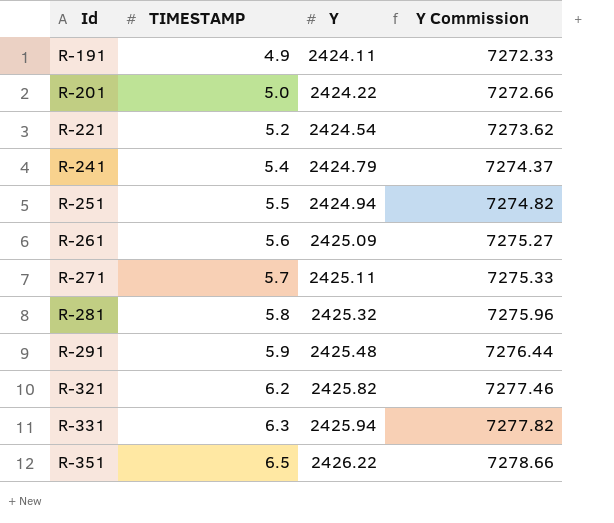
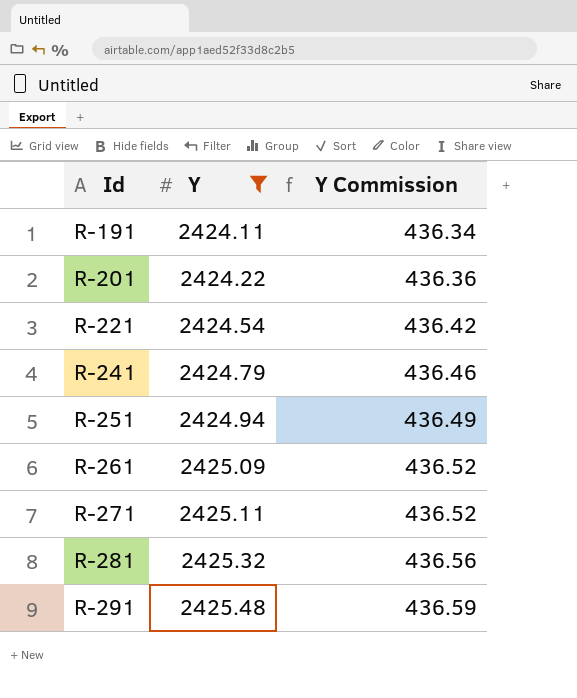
filter: none -> Y <= 2425.48
column TIMESTAMP | position: 2 -> none
column Y Commission | formula: [Y] * 3 -> [Y] * 0.18

